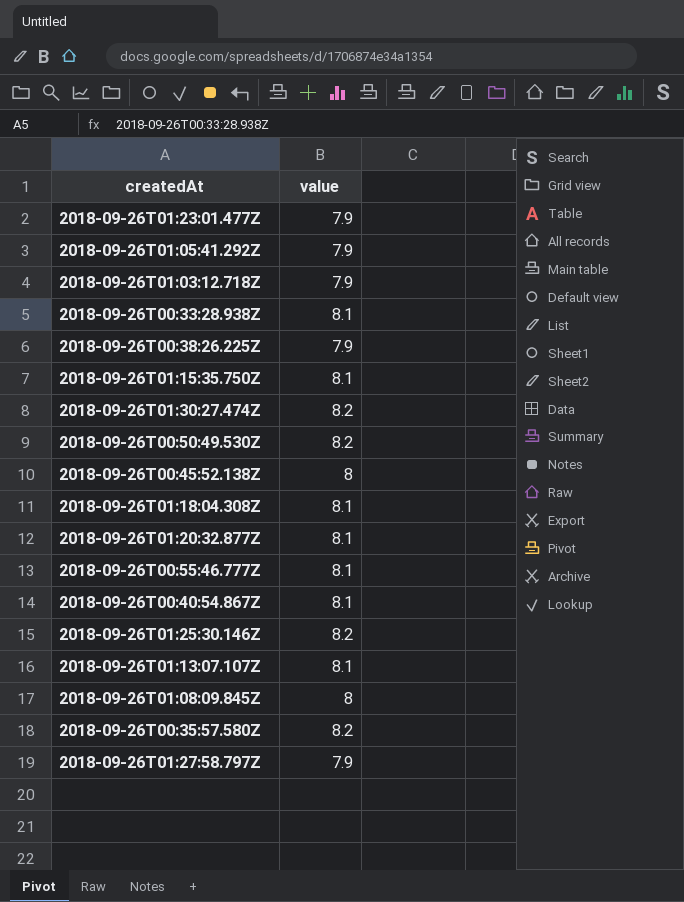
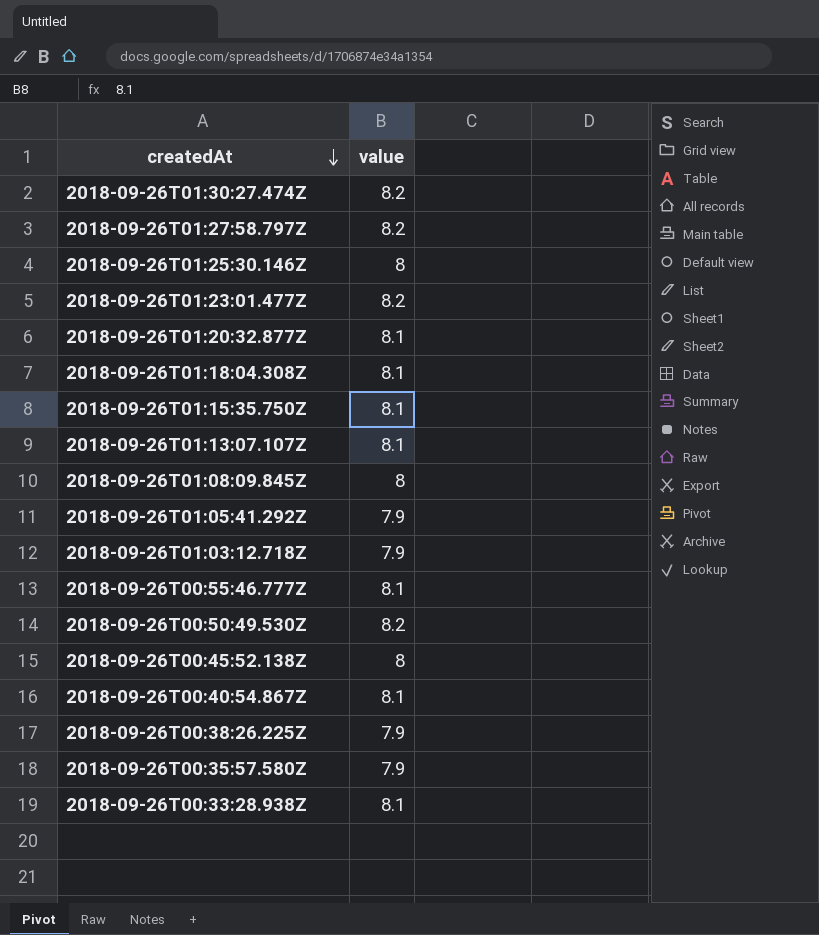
row order: none -> createdAt descending
2018-09-26T01:27:58.797Z | value: 7.9 -> 8.2
2018-09-26T01:25:30.146Z | value: 8.2 -> 8
2018-09-26T01:23:01.477Z | value: 7.9 -> 8.2
2018-09-26T00:35:57.580Z | value: 8.2 -> 7.9

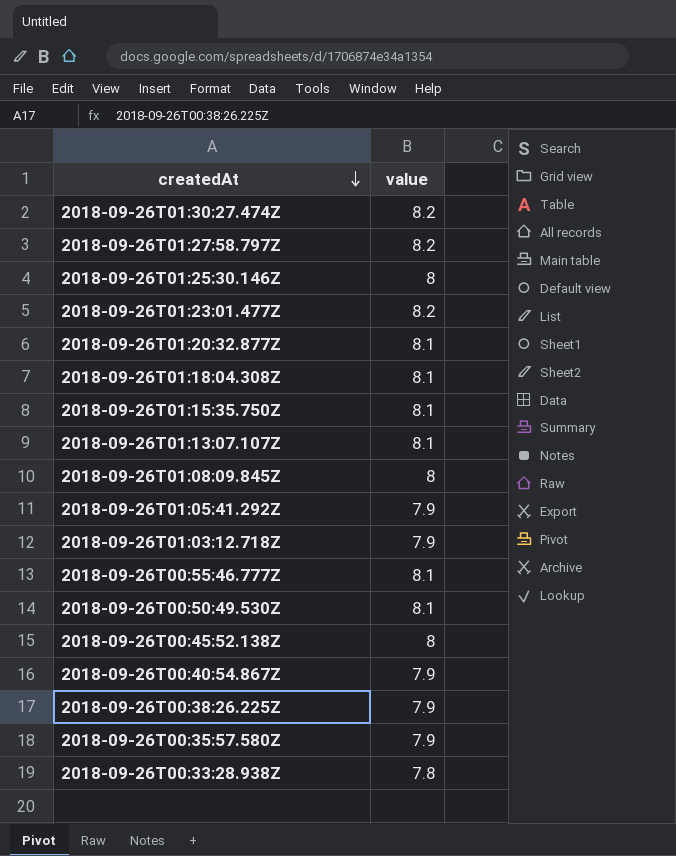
2018-09-26T00:50:49.530Z | value: 8.2 -> 8.1
2018-09-26T00:40:54.867Z | value: 8.1 -> 7.9
2018-09-26T00:33:28.938Z | value: 8.1 -> 7.8

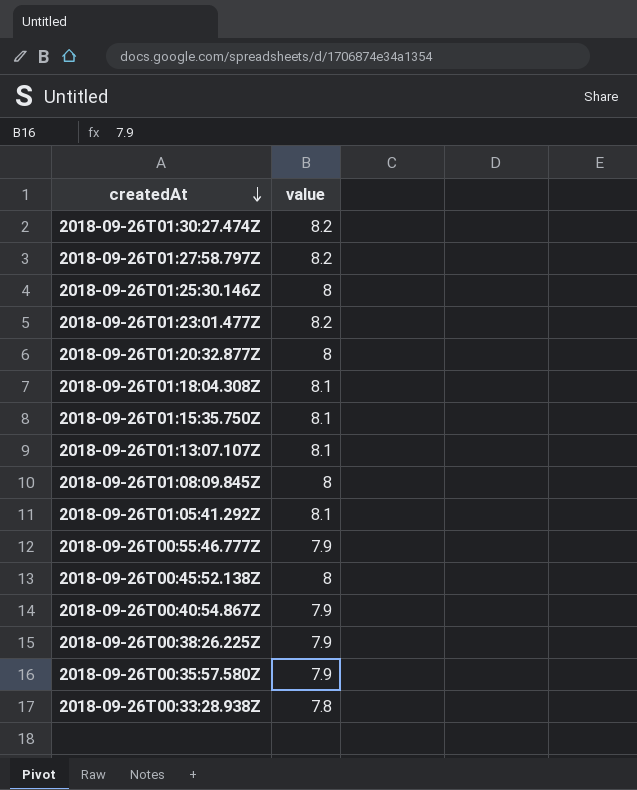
row 2018-09-26T01:03:12.718Z: 7.9 -> none
row 2018-09-26T00:50:49.530Z: 8.1 -> none
2018-09-26T01:20:32.877Z | value: 8.1 -> 8
2018-09-26T01:05:41.292Z | value: 7.9 -> 8.1
2018-09-26T00:55:46.777Z | value: 8.1 -> 7.9

